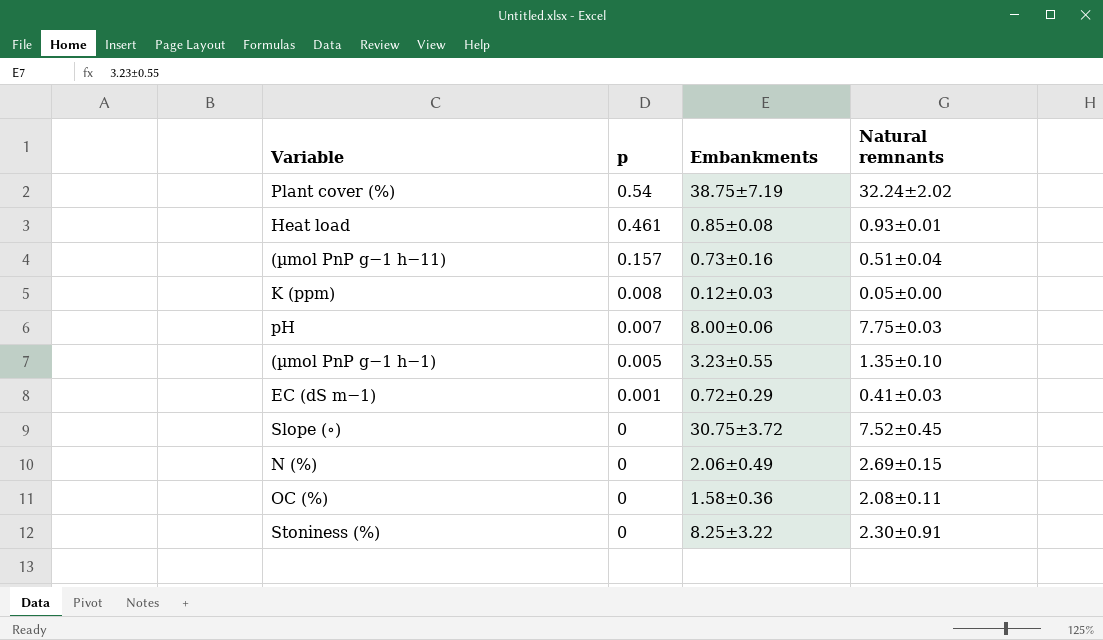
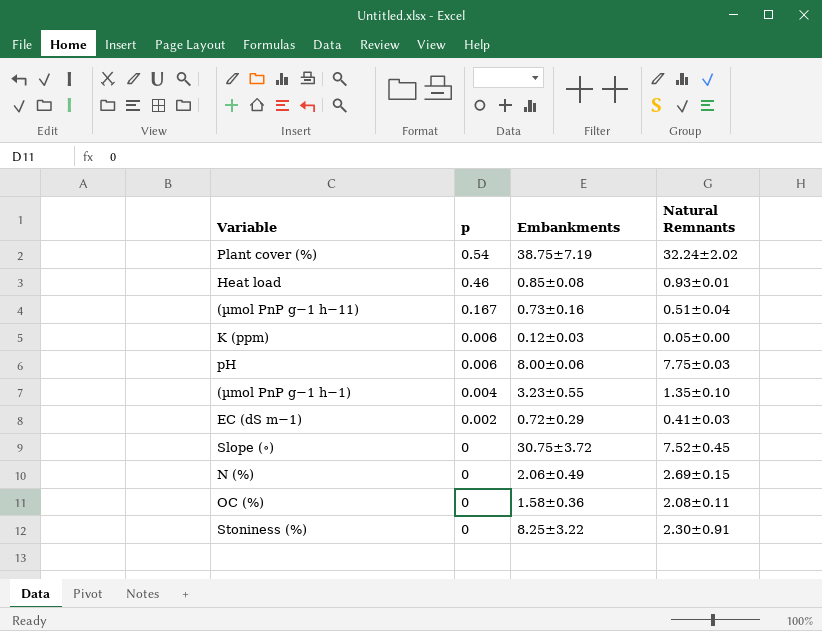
column name: Natural remnants -> Natural Remnants
Heat load | p: 0.461 -> 0.46
(µmol PnP g−1 h−11) | p: 0.157 -> 0.167
K (ppm) | p: 0.008 -> 0.006
pH | p: 0.007 -> 0.006
(µmol PnP g−1 h−1) | p: 0.005 -> 0.004
EC (dS m−1) | p: 0.001 -> 0.002

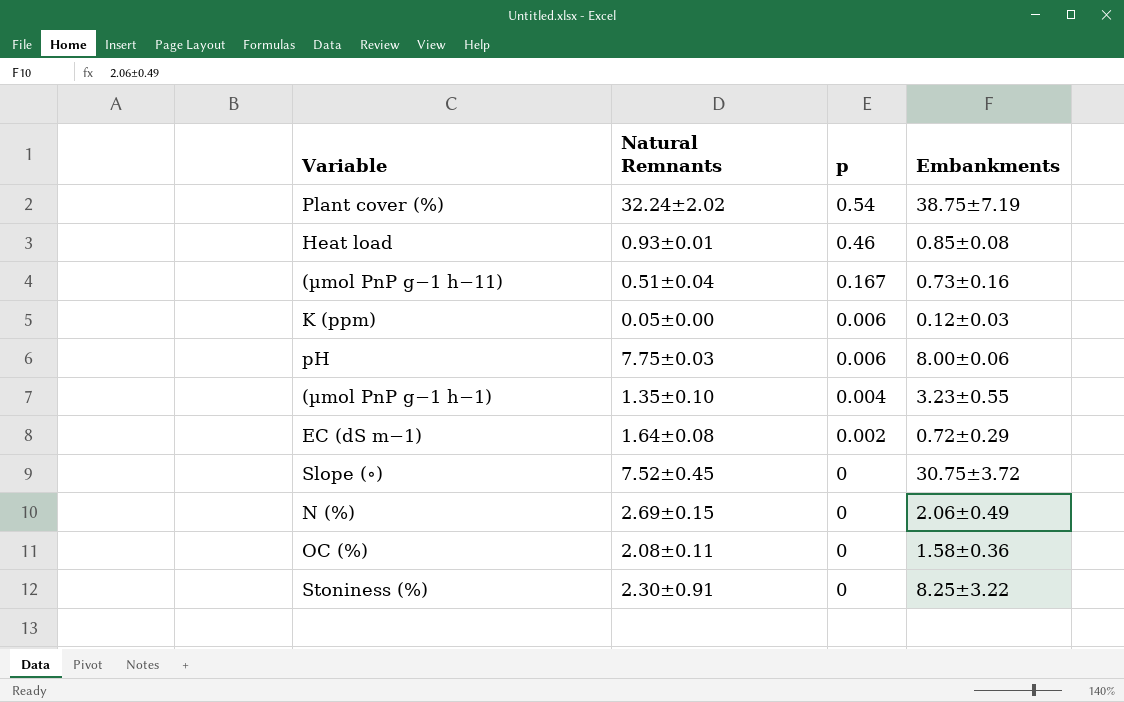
column Natural Remnants | position: 4 -> 2
EC (dS m−1) | Natural Remnants: 0.41±0.03 -> 1.64±0.08

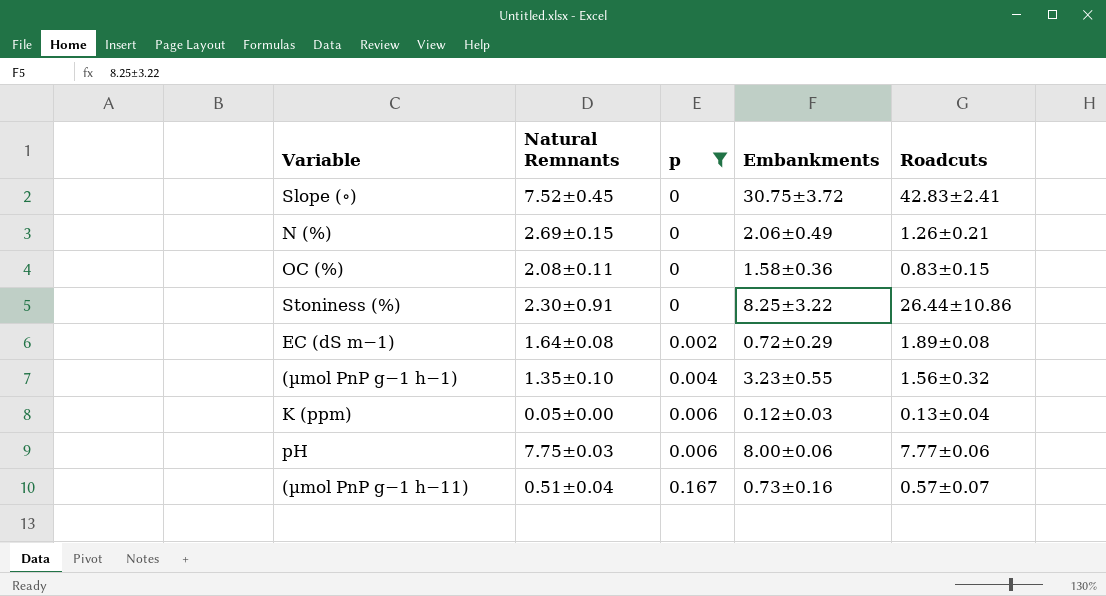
filter: none -> p <= 0.167
row order: p descending -> p ascending
column Roadcuts | position: none -> 5

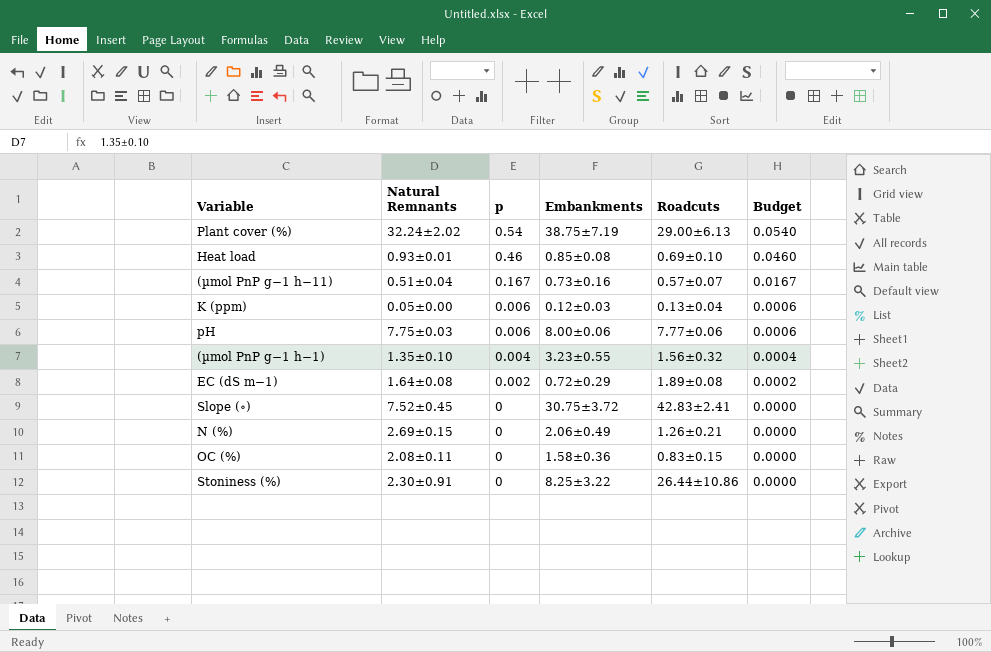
filter: p <= 0.167 -> none
row order: p ascending -> p descending
column Budget | formula: none -> [p] * 0.1

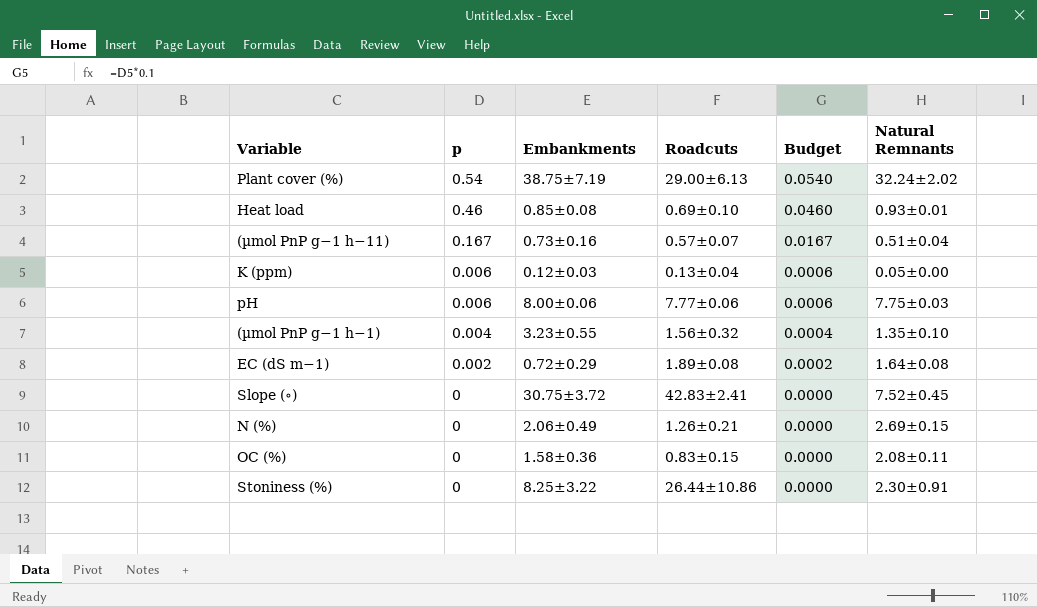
column Natural Remnants | position: 2 -> 6

